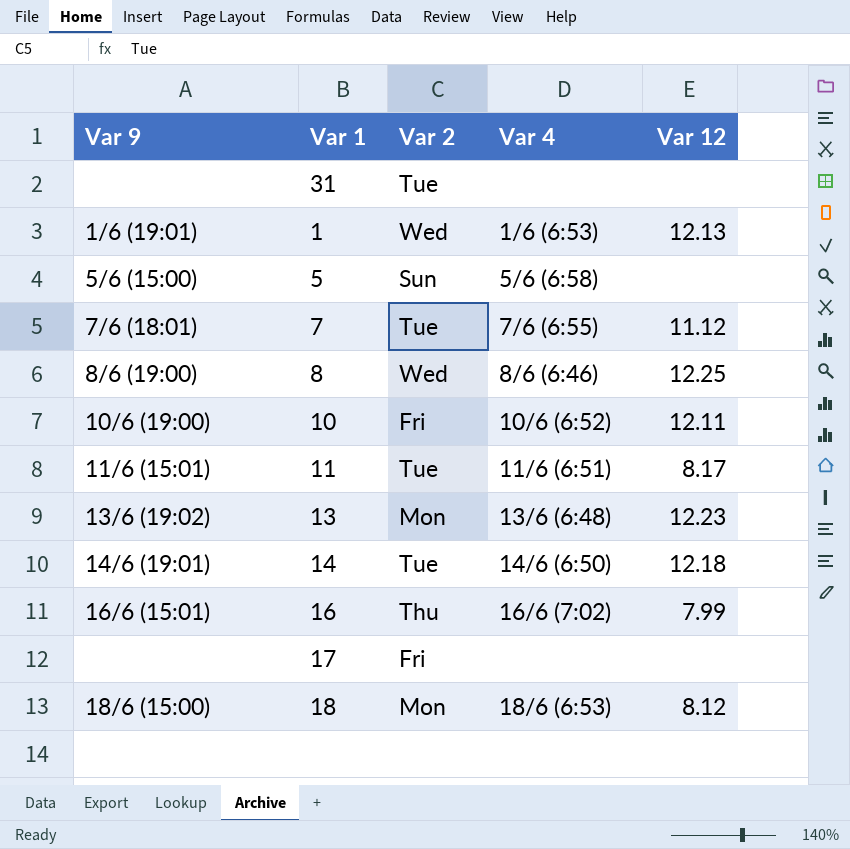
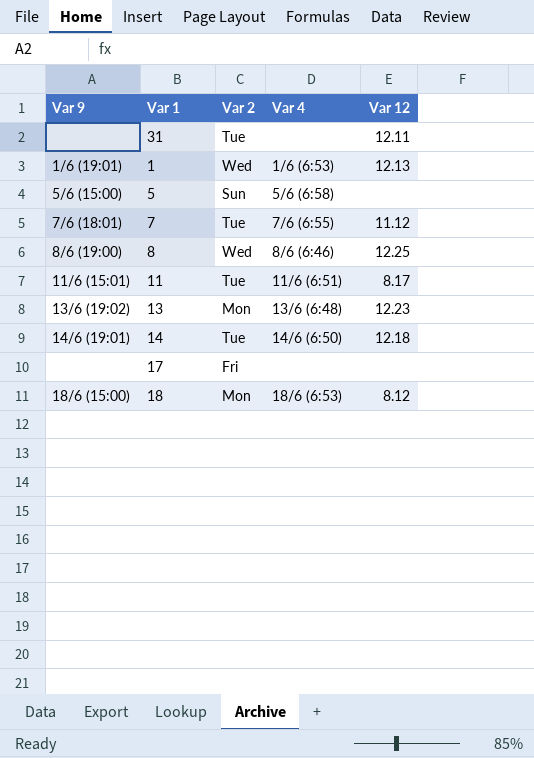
row 10: 10/6 (19:00) | Fri | 10/6 (6:52) | 12.11 -> none
row 16: 16/6 (15:01) | Thu | 16/6 (7:02) | 7.99 -> none
31 | Var 12: none -> 12.11

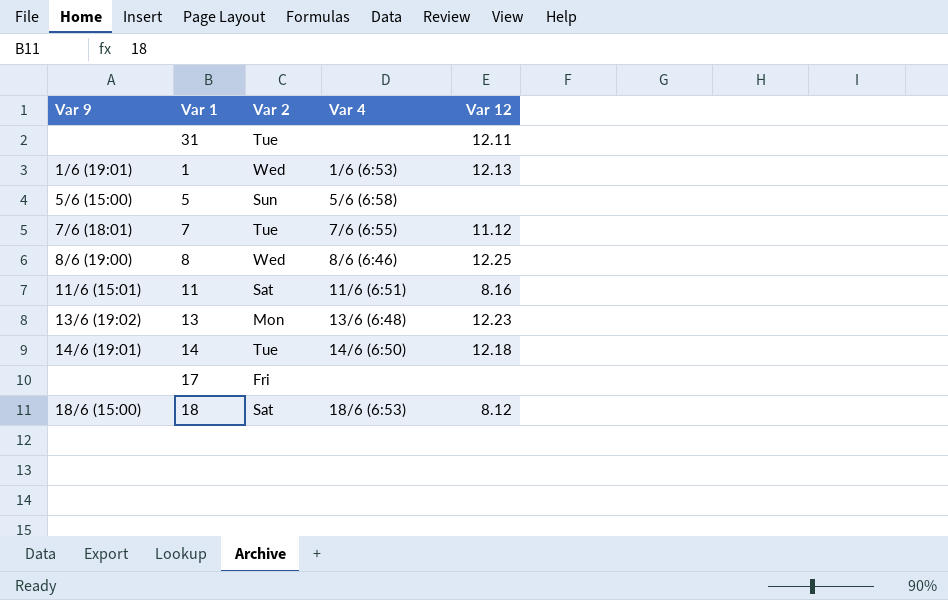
11 | Var 2: Tue -> Sat
11 | Var 12: 8.17 -> 8.16
18 | Var 2: Mon -> Sat

